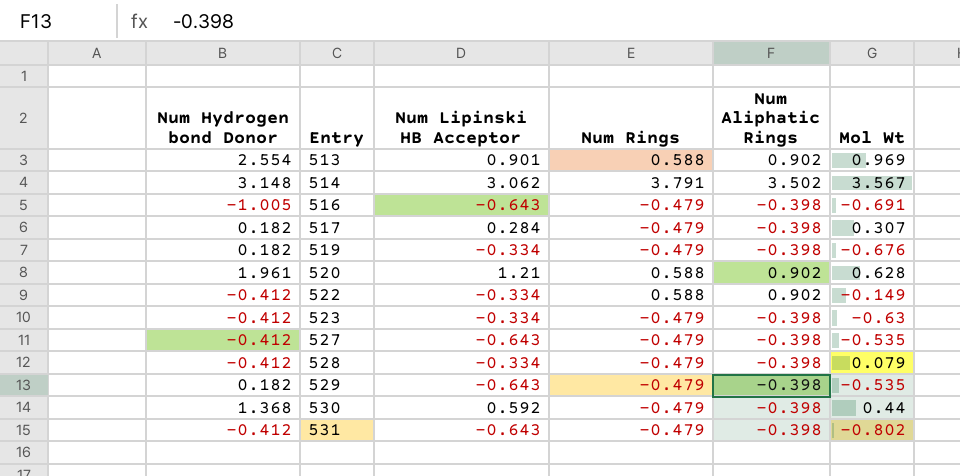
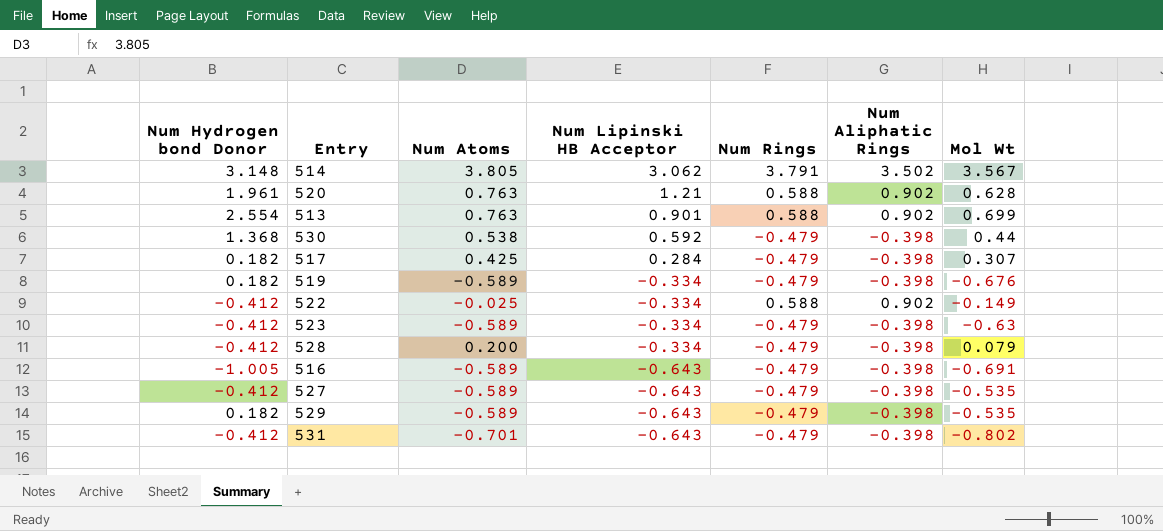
row order: Entry ascending -> Num Lipinski HB Acceptor descending
column Num Atoms | position: none -> 3
513 | Mol Wt: 0.969 -> 0.699

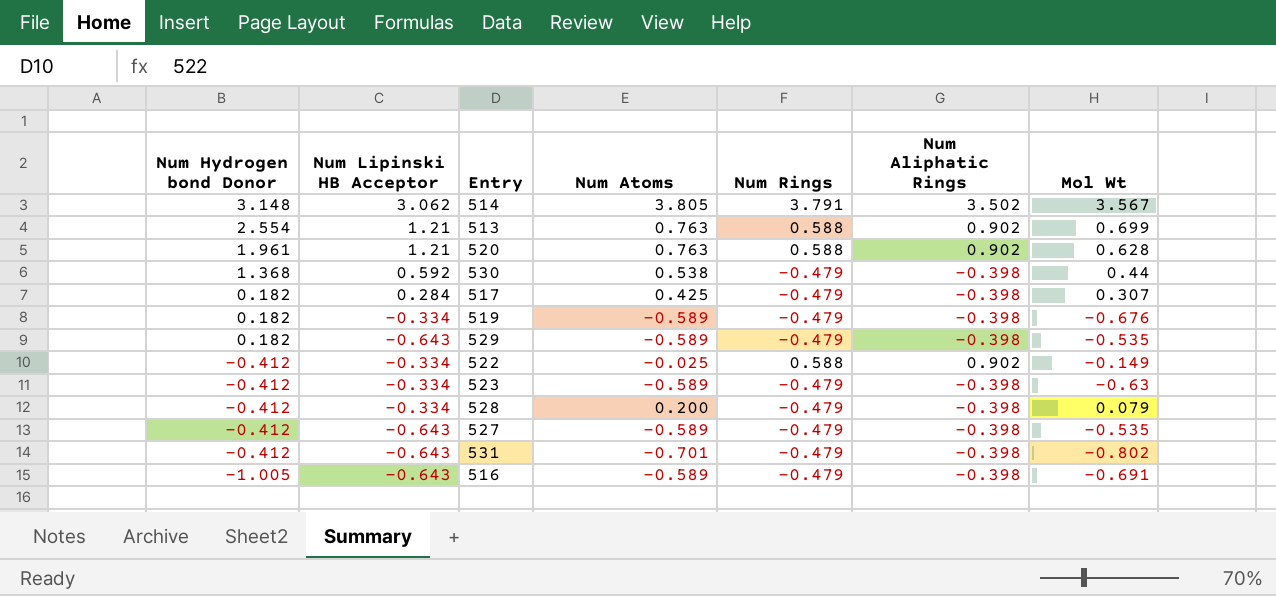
row order: Num Lipinski HB Acceptor descending -> Num Hydrogen bond Donor descending
column Num Lipinski HB Acceptor | position: 4 -> 2
513 | Num Lipinski HB Acceptor: 0.901 -> 1.21

